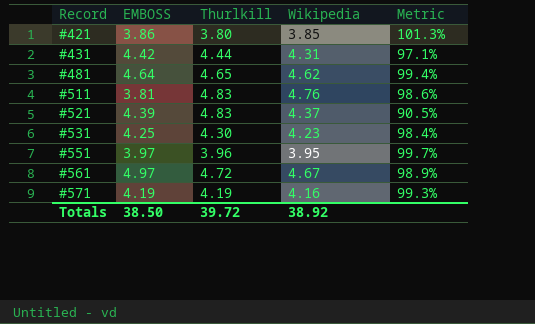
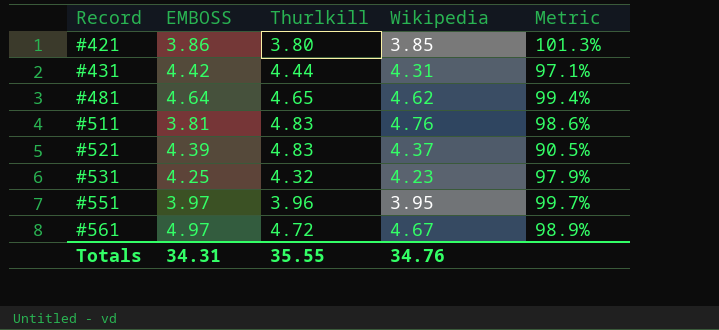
row #571: 4.19 | 4.19 | 4.16 | 99.3% -> none
#531 | Thurlkill: 4.30 -> 4.32
#531 | Metric: 98.4% -> 97.9%
Totals | EMBOSS: 38.50 -> 34.31
Totals | Thurlkill: 39.72 -> 35.55
Totals | Wikipedia: 38.92 -> 34.76

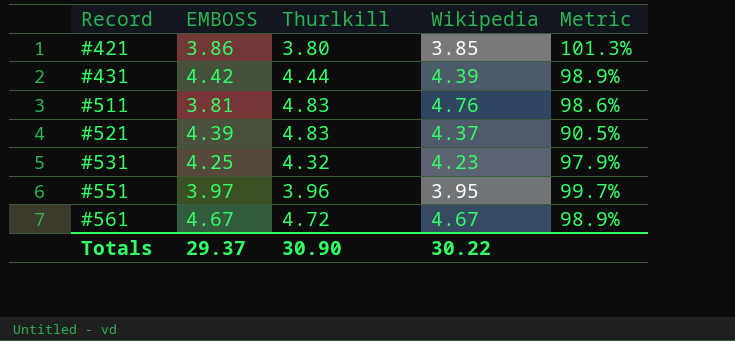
row #481: 4.64 | 4.65 | 4.62 | 99.4% -> none
#431 | Wikipedia: 4.31 -> 4.39
#431 | Metric: 97.1% -> 98.9%
#561 | EMBOSS: 4.97 -> 4.67
Totals | EMBOSS: 34.31 -> 29.37
Totals | Thurlkill: 35.55 -> 30.90
Totals | Wikipedia: 34.76 -> 30.22

